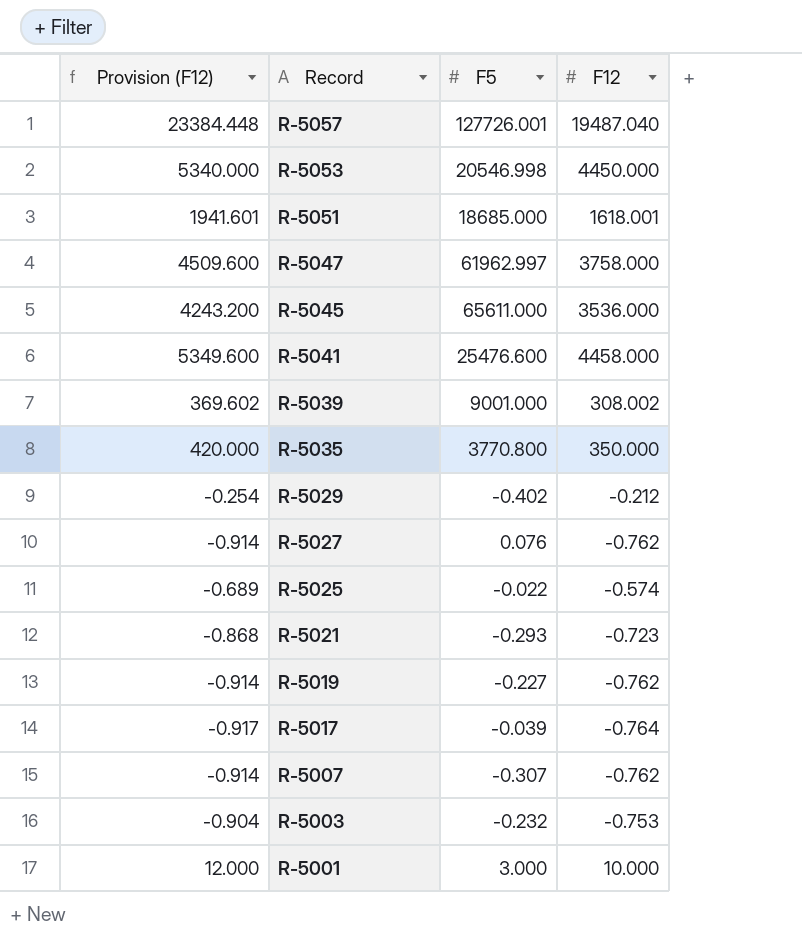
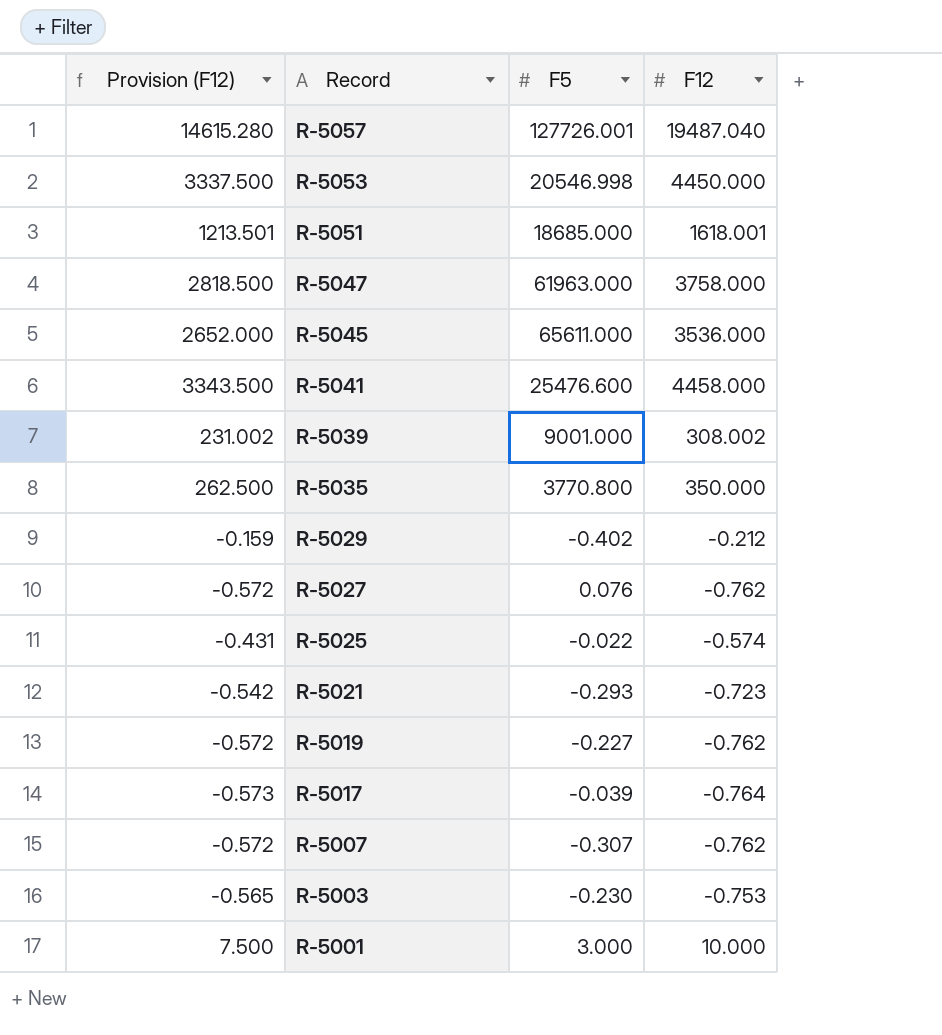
column Provision (F12) | formula: [F12] * 1.2 -> [F12] * 0.75
R-5047 | F5: 61962.997 -> 61963.000
R-5003 | F5: -0.232 -> -0.230

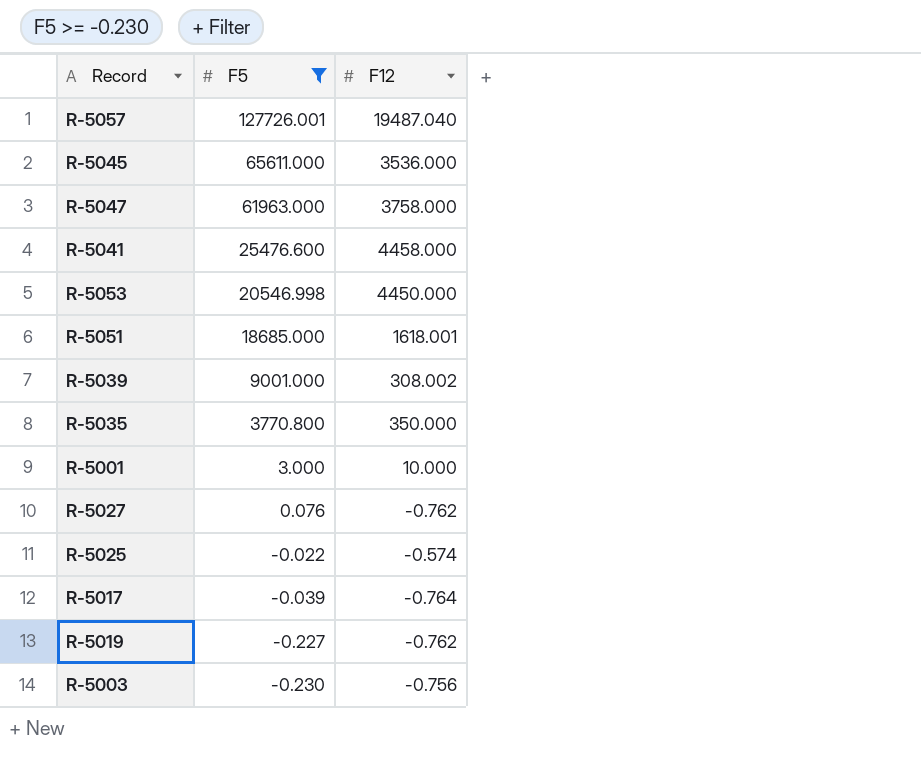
filter: none -> F5 >= -0.230
row order: Record descending -> F5 descending
column Provision (F12) | formula: [F12] * 0.75 -> none
R-5003 | F12: -0.753 -> -0.756

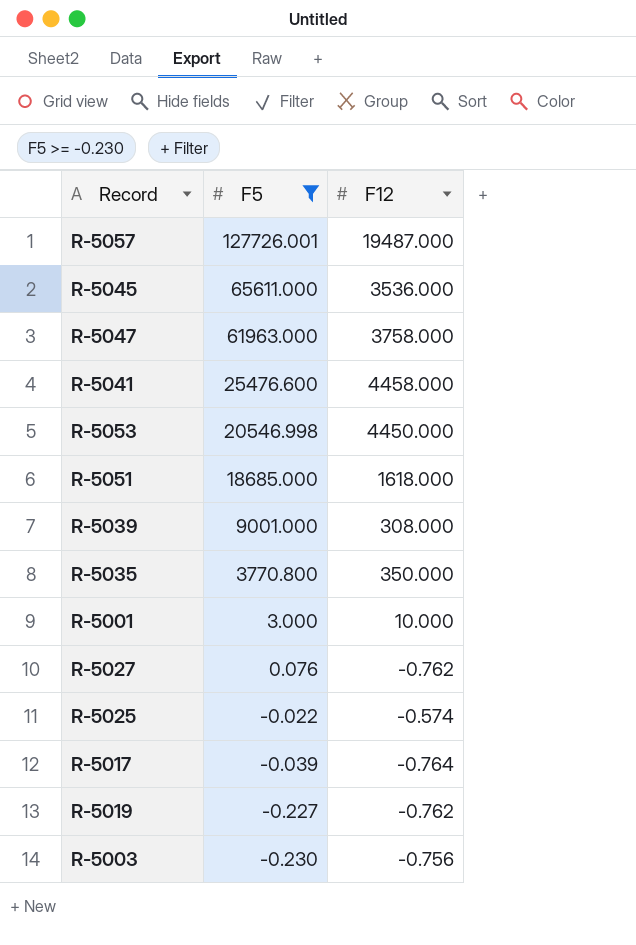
R-5057 | F12: 19487.040 -> 19487.000
R-5051 | F12: 1618.001 -> 1618.000
R-5039 | F12: 308.002 -> 308.000

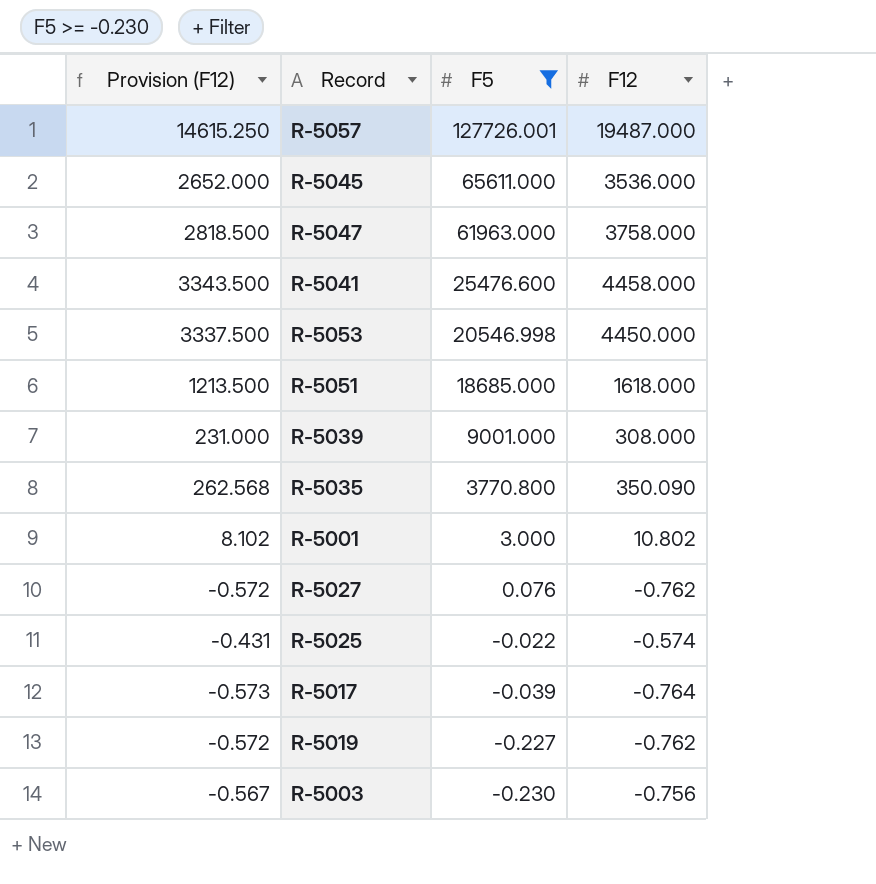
column Provision (F12) | formula: none -> [F12] * 0.75
R-5035 | F12: 350.000 -> 350.090
R-5001 | F12: 10.000 -> 10.802

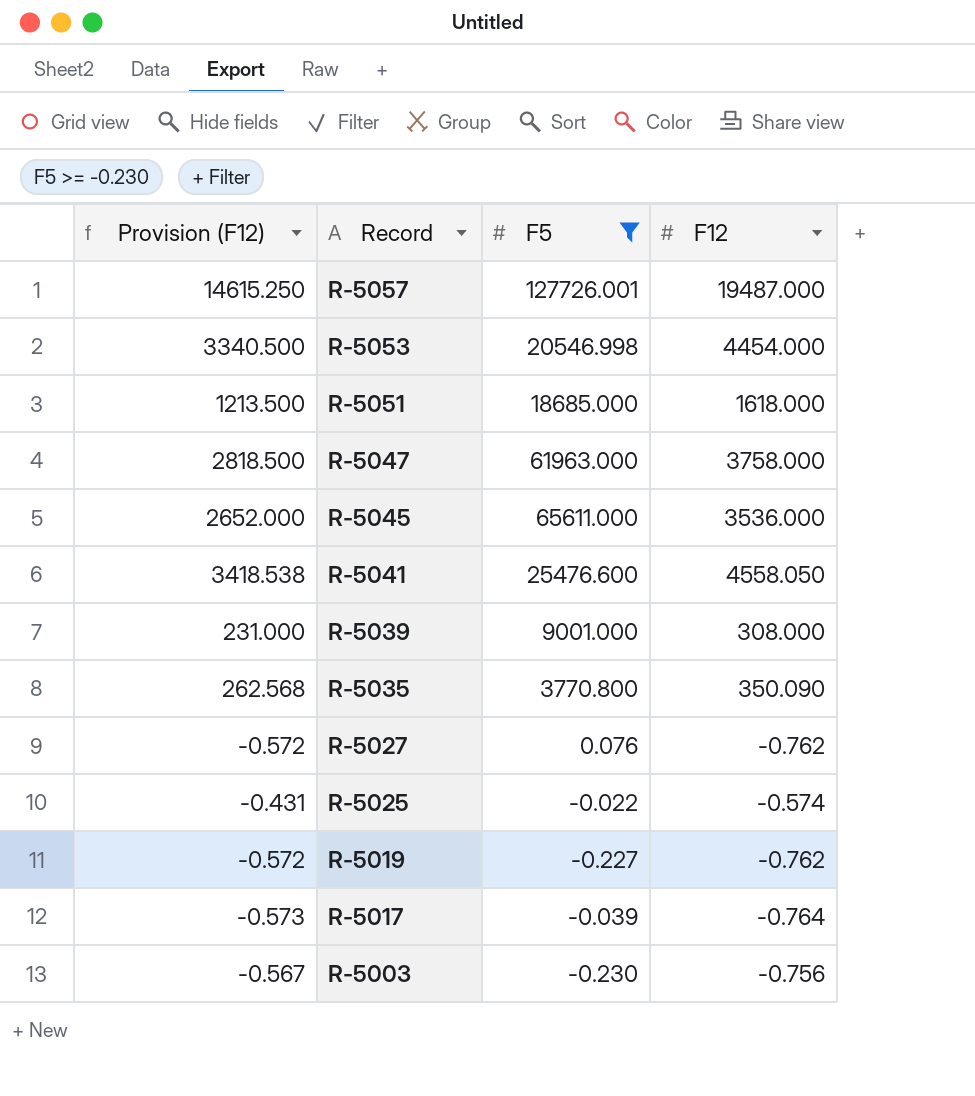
row order: F5 descending -> Record descending
row R-5001: 8.102 | 3.000 | 10.802 -> none
R-5053 | Provision (F12): 3337.500 -> 3340.500
R-5053 | F12: 4450.000 -> 4454.000
R-5041 | Provision (F12): 3343.500 -> 3418.538
R-5041 | F12: 4458.000 -> 4558.050

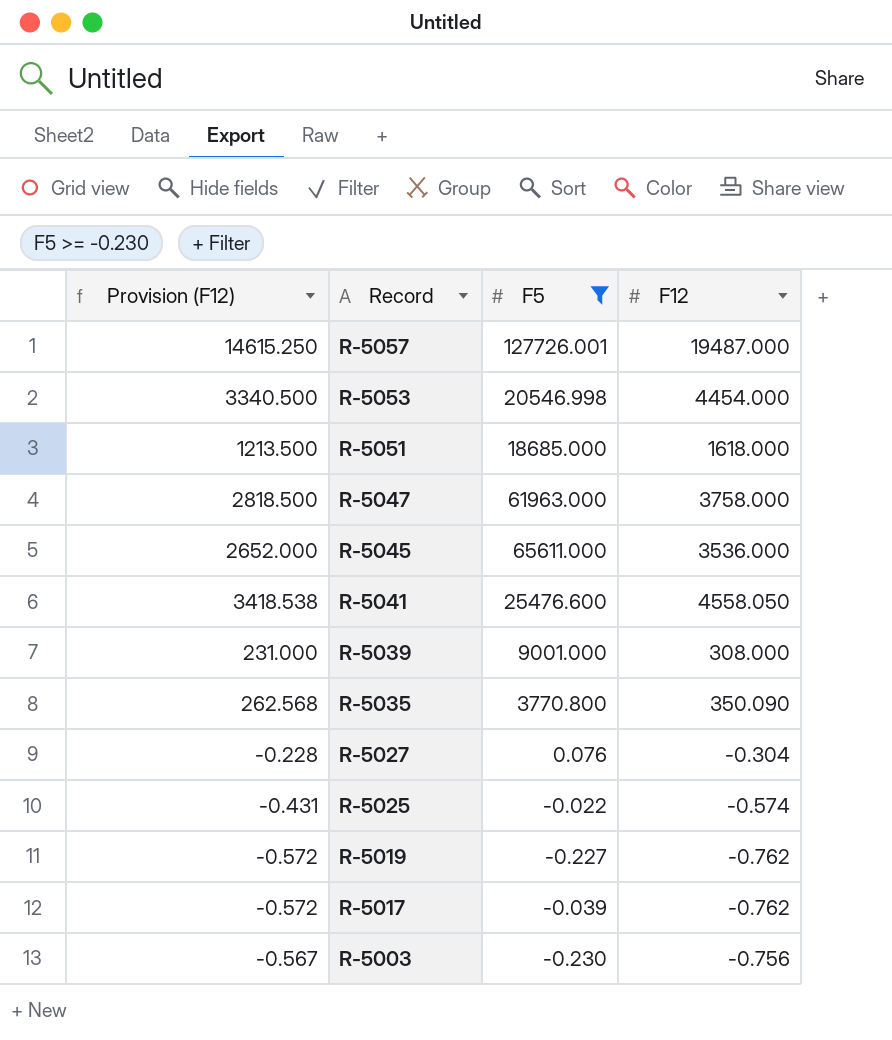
R-5027 | Provision (F12): -0.572 -> -0.228
R-5027 | F12: -0.762 -> -0.304
R-5017 | Provision (F12): -0.573 -> -0.572
R-5017 | F12: -0.764 -> -0.762

